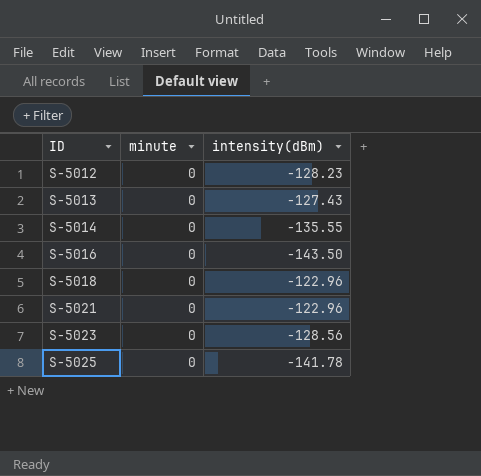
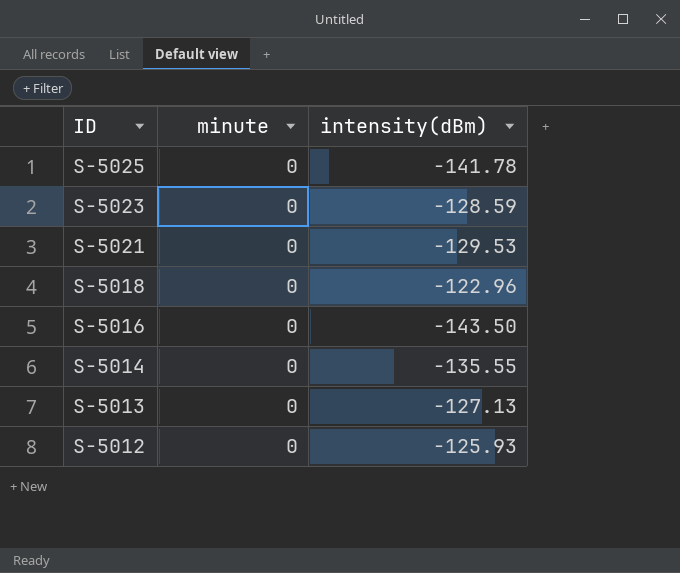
row order: ID ascending -> ID descending
S-5023 | intensity(dBm): -128.56 -> -128.59
S-5021 | intensity(dBm): -122.96 -> -129.53
S-5013 | intensity(dBm): -127.43 -> -127.13
S-5012 | intensity(dBm): -128.23 -> -125.93

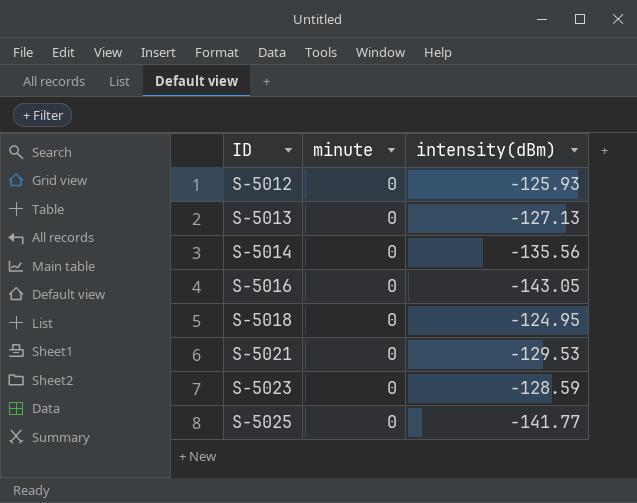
row order: ID descending -> ID ascending
S-5014 | intensity(dBm): -135.55 -> -135.56
S-5016 | intensity(dBm): -143.50 -> -143.05
S-5018 | intensity(dBm): -122.96 -> -124.95
S-5025 | intensity(dBm): -141.78 -> -141.77

